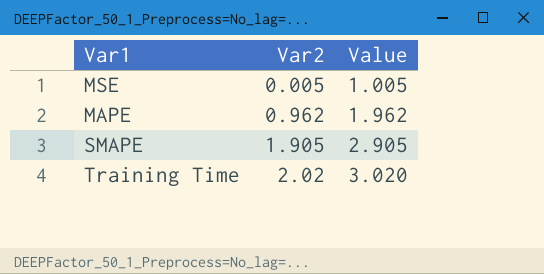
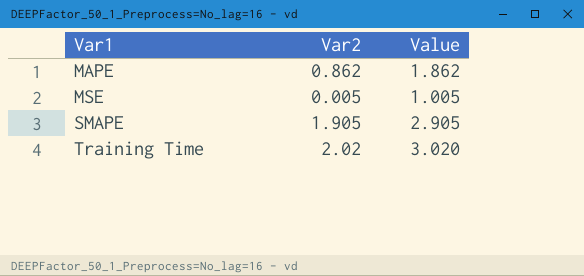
row order: Var2 ascending -> Var1 ascending
MAPE | Var2: 0.962 -> 0.862
MAPE | Value: 1.962 -> 1.862

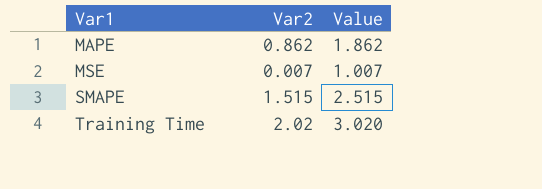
MSE | Var2: 0.005 -> 0.007
MSE | Value: 1.005 -> 1.007
SMAPE | Var2: 1.905 -> 1.515
SMAPE | Value: 2.905 -> 2.515

